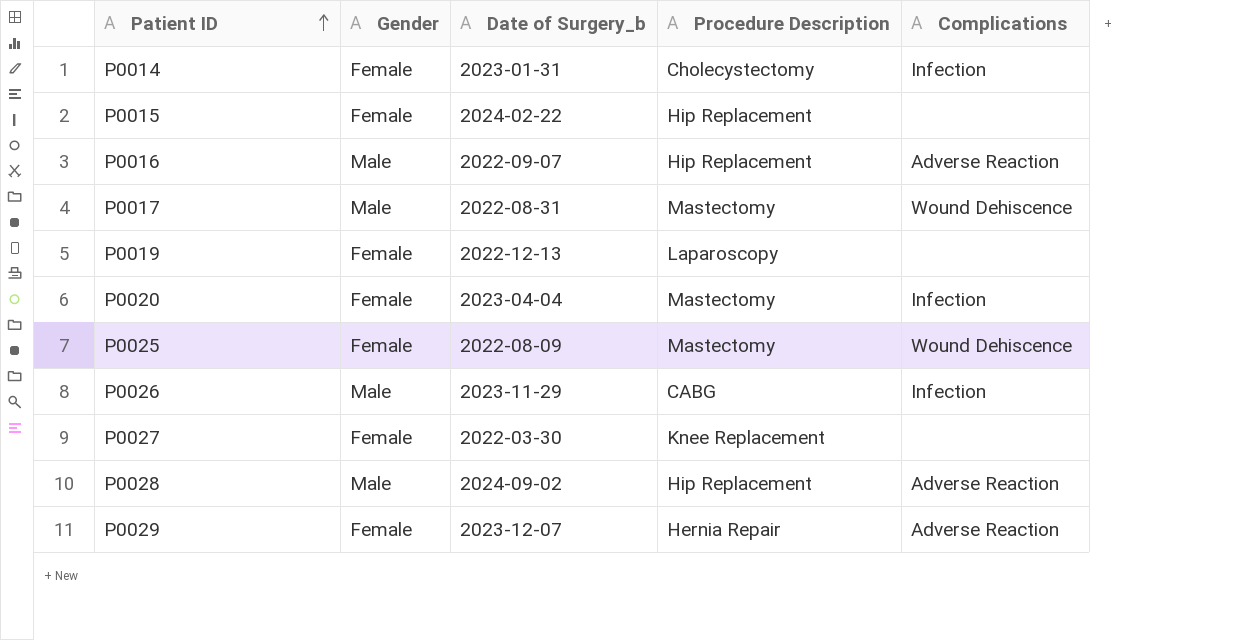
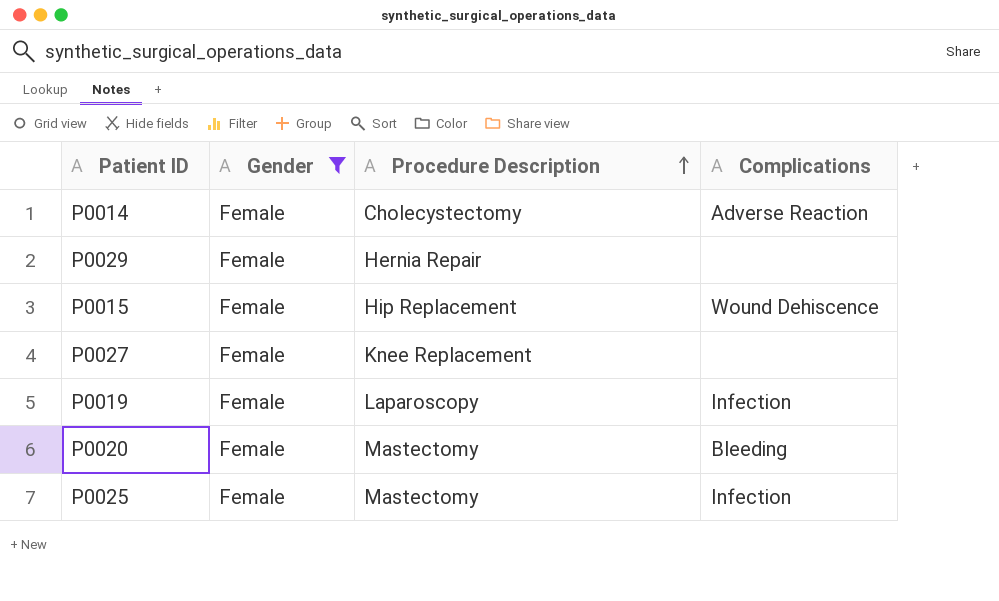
filter: none -> Gender = Female
row order: Patient ID ascending -> Procedure Description ascending
column Date of Surgery_b | position: 3 -> none
P0014 | Complications: Infection -> Adverse Reaction
P0029 | Complications: Adverse Reaction -> none
P0015 | Complications: none -> Wound Dehiscence
P0019 | Complications: none -> Infection
P0020 | Complications: Infection -> Bleeding
P0025 | Complications: Wound Dehiscence -> Infection

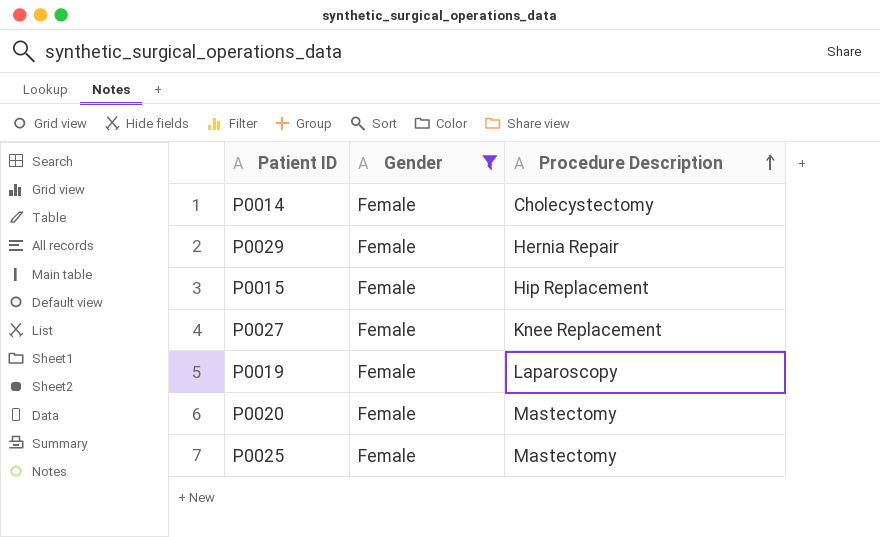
column Complications | position: 4 -> none

